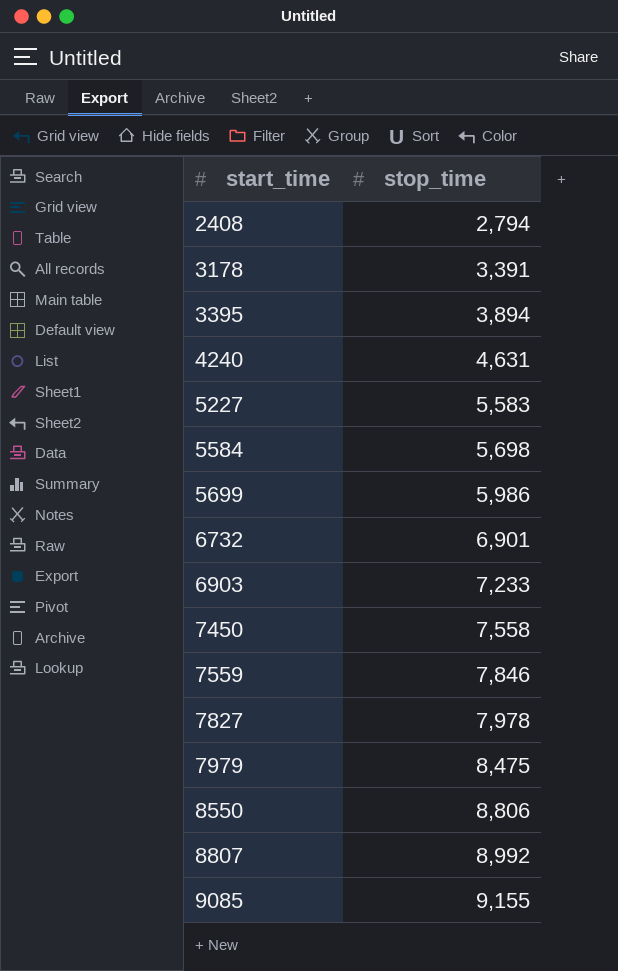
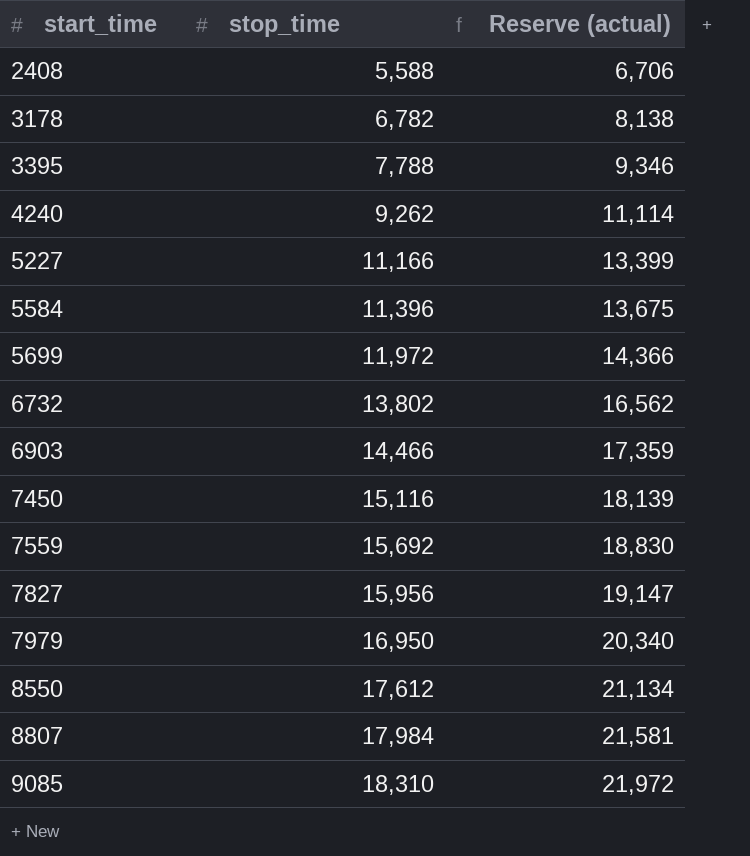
column Reserve (actual) | formula: none -> [stop_time] * 1.2
2408 | stop_time: 2,794 -> 5,588
3178 | stop_time: 3,391 -> 6,782
3395 | stop_time: 3,894 -> 7,788
4240 | stop_time: 4,631 -> 9,262
5227 | stop_time: 5,583 -> 11,166
5584 | stop_time: 5,698 -> 11,396
5699 | stop_time: 5,986 -> 11,972
6732 | stop_time: 6,901 -> 13,802
6903 | stop_time: 7,233 -> 14,466
7450 | stop_time: 7,558 -> 15,116
7559 | stop_time: 7,846 -> 15,692
7827 | stop_time: 7,978 -> 15,956
7979 | stop_time: 8,475 -> 16,950
8550 | stop_time: 8,806 -> 17,612
8807 | stop_time: 8,992 -> 17,984
9085 | stop_time: 9,155 -> 18,310

